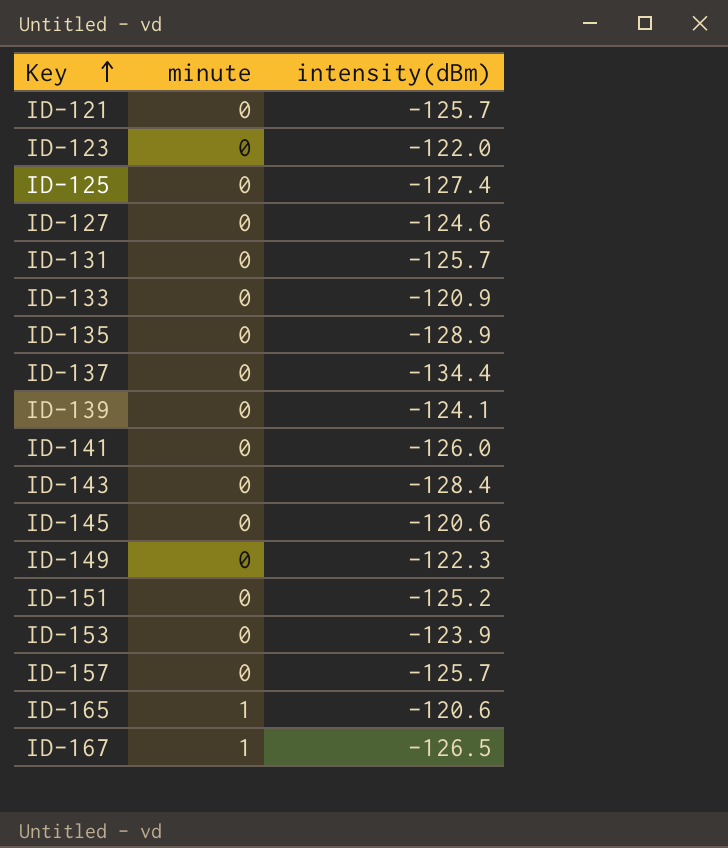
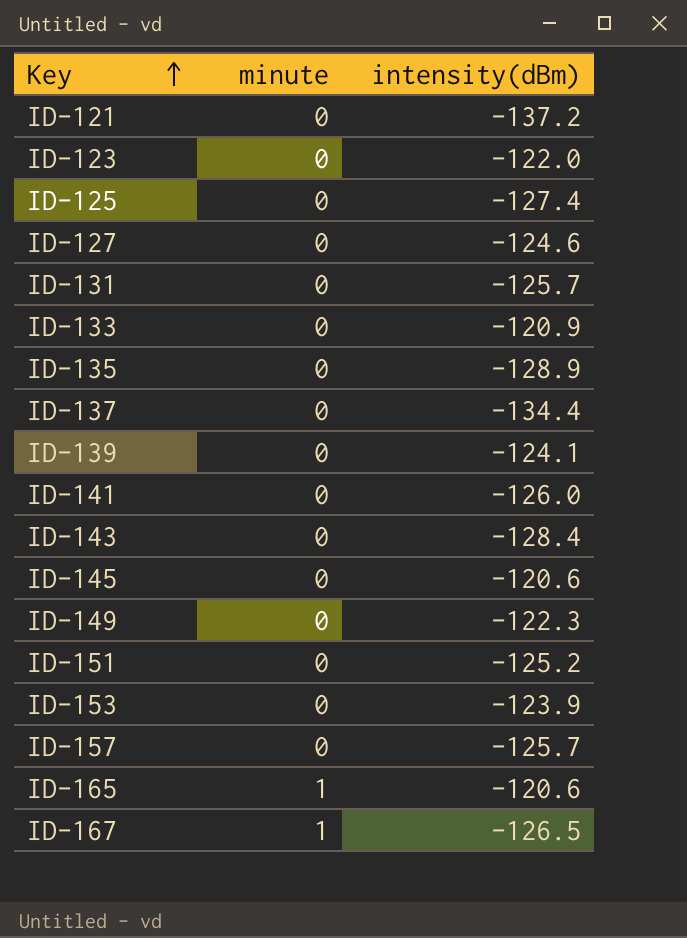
ID-121 | intensity(dBm): -125.7 -> -137.2

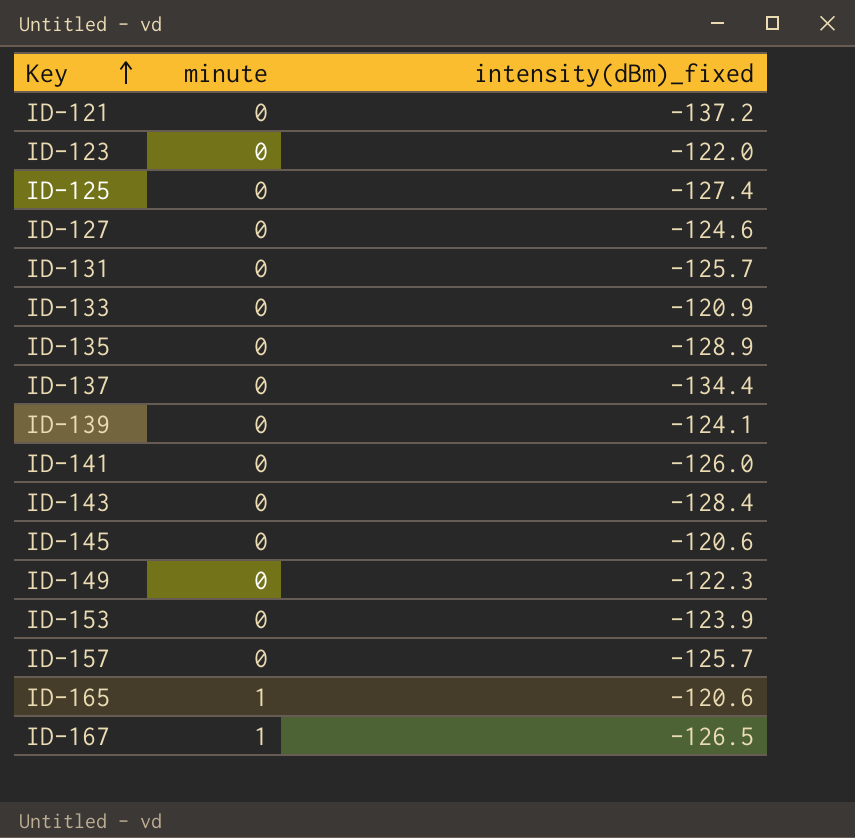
column name: intensity(dBm) -> intensity(dBm)_fixed
row ID-151: 0 | -125.2 -> none

